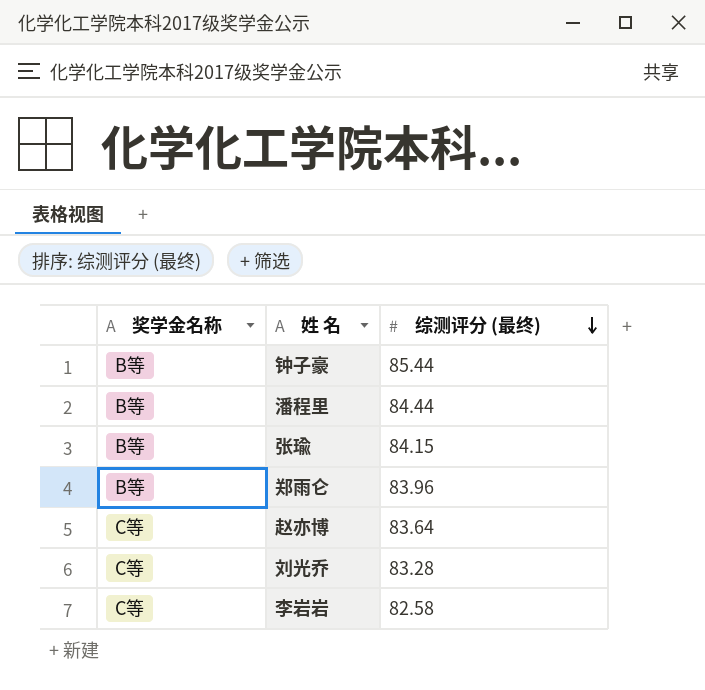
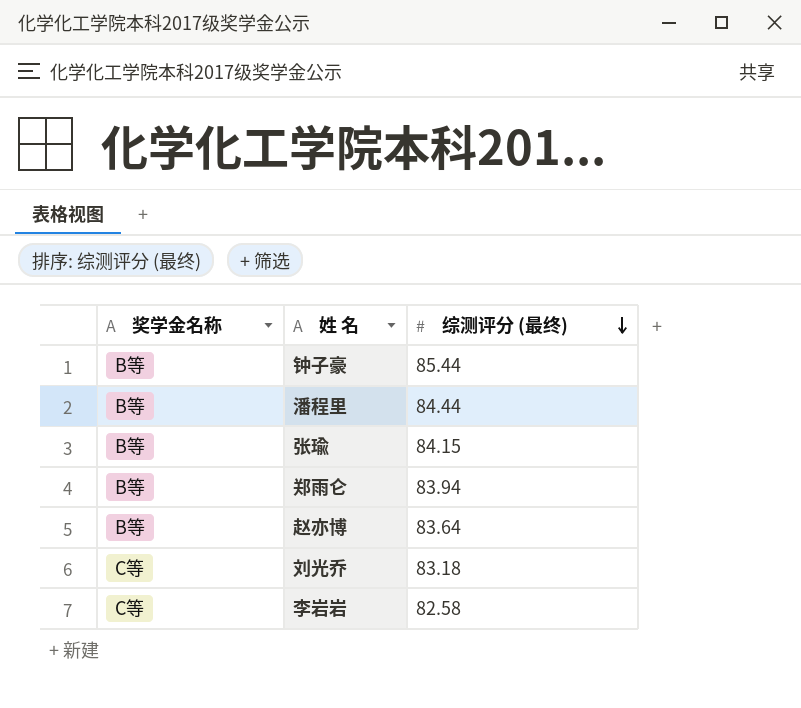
郑雨仑 | 综测评分 (最终): 83.96 -> 83.94
赵亦博 | 奖学金名称: C等 -> B等
刘光乔 | 综测评分 (最终): 83.28 -> 83.18

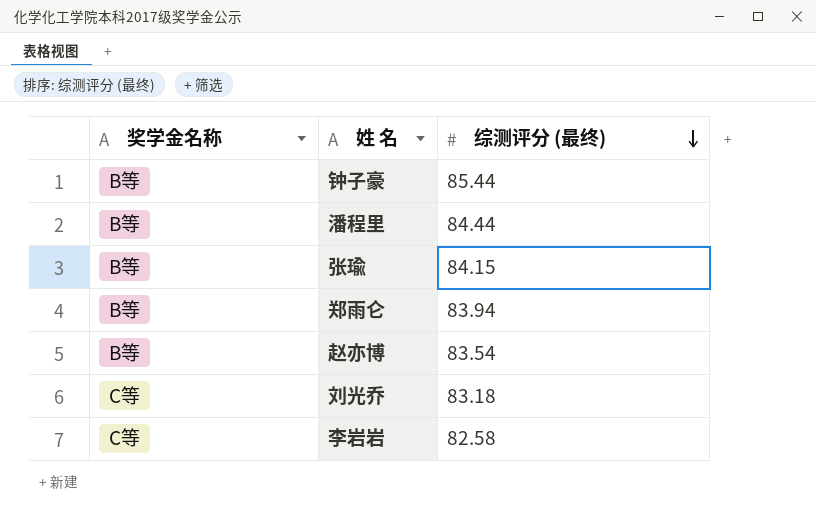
赵亦博 | 综测评分 (最终): 83.64 -> 83.54

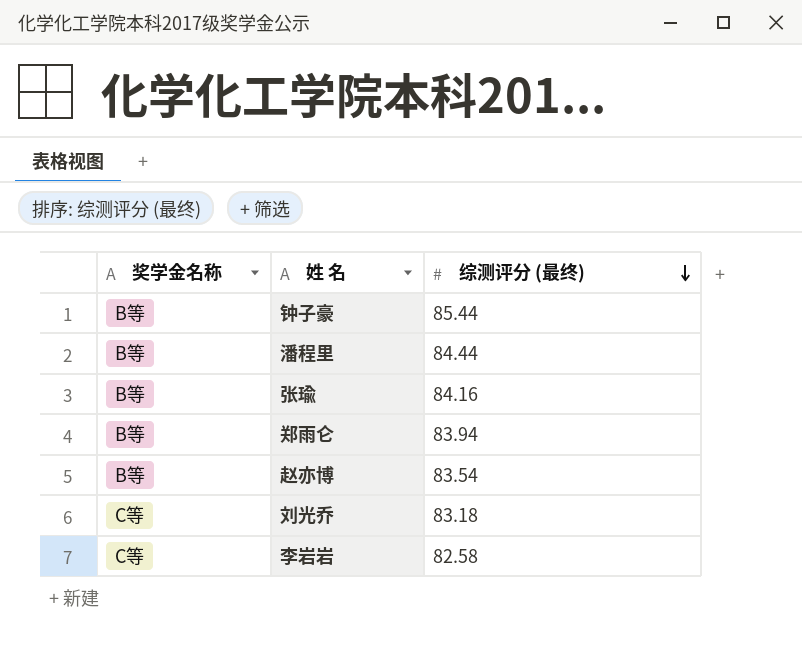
张瑜 | 综测评分 (最终): 84.15 -> 84.16

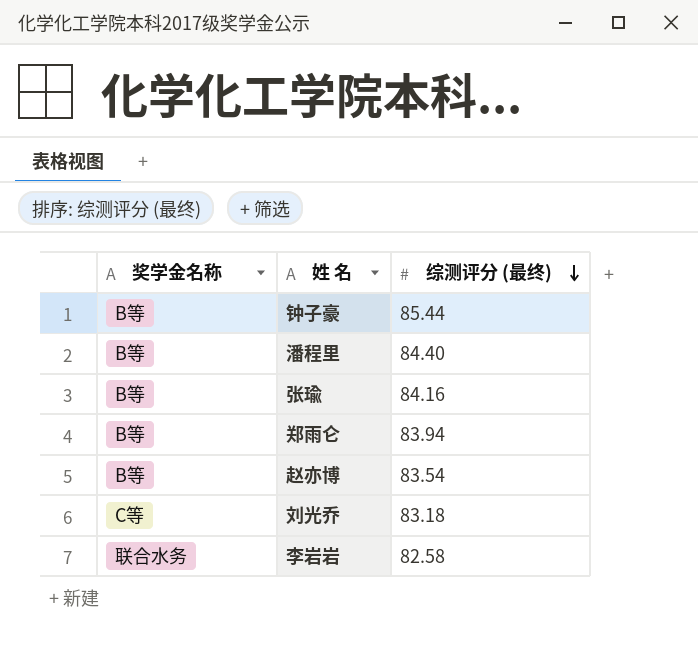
潘程里 | 综测评分 (最终): 84.44 -> 84.40
李岩岩 | 奖学金名称: C等 -> 联合水务

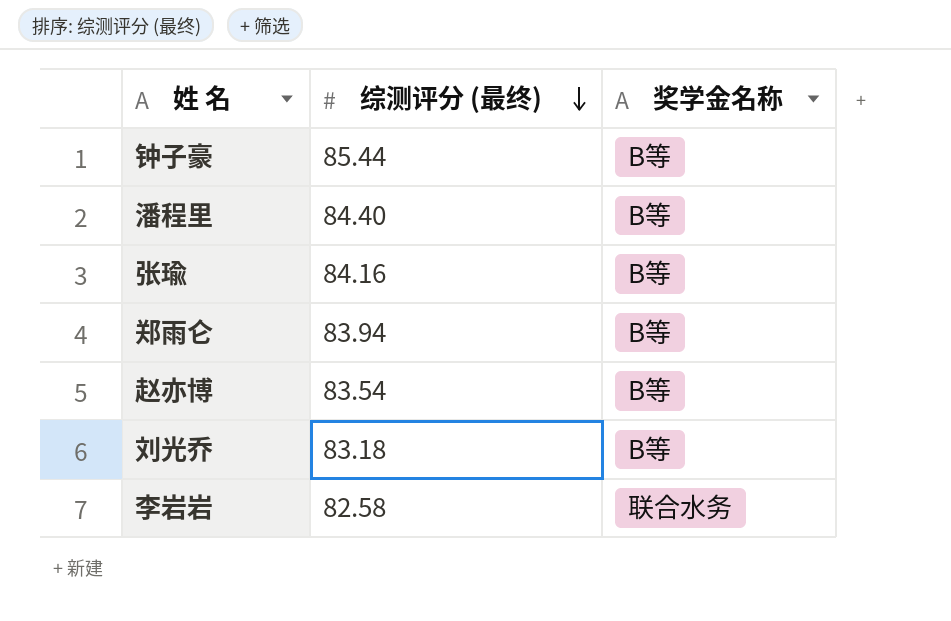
column 奖学金名称 | position: 1 -> 3
刘光乔 | 奖学金名称: C等 -> B等

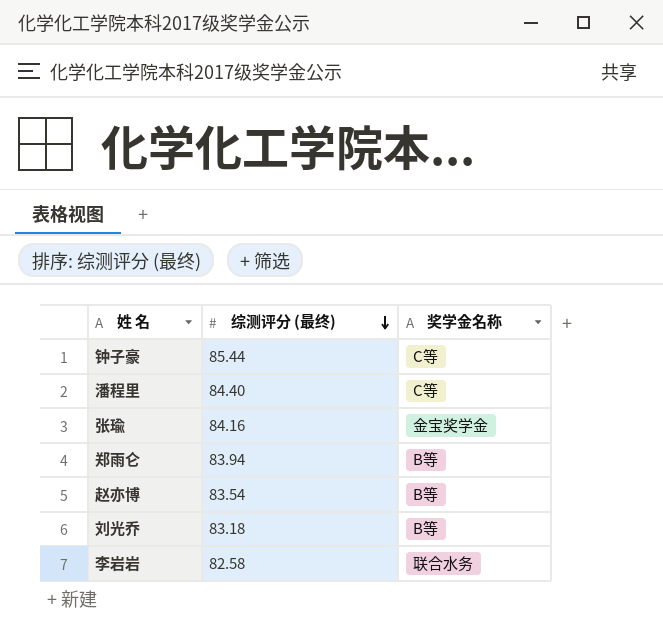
钟子豪 | 奖学金名称: B等 -> C等
潘程里 | 奖学金名称: B等 -> C等
张瑜 | 奖学金名称: B等 -> 金宝奖学金

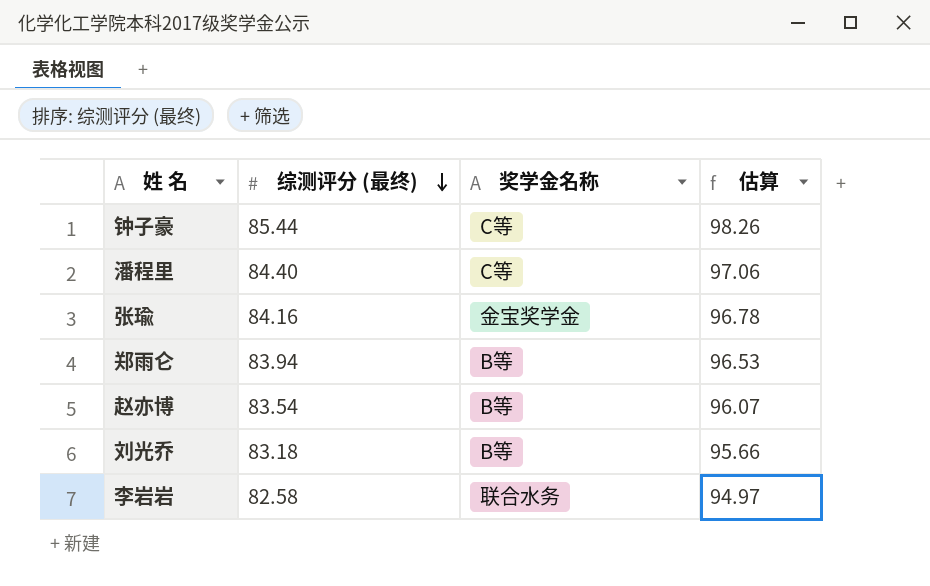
column 估算 | formula: none -> [综测评分 (最终)] * 1.15

